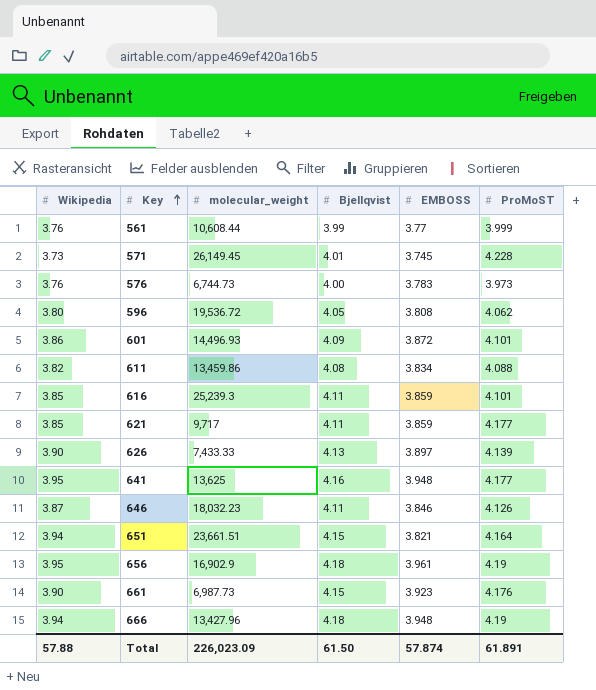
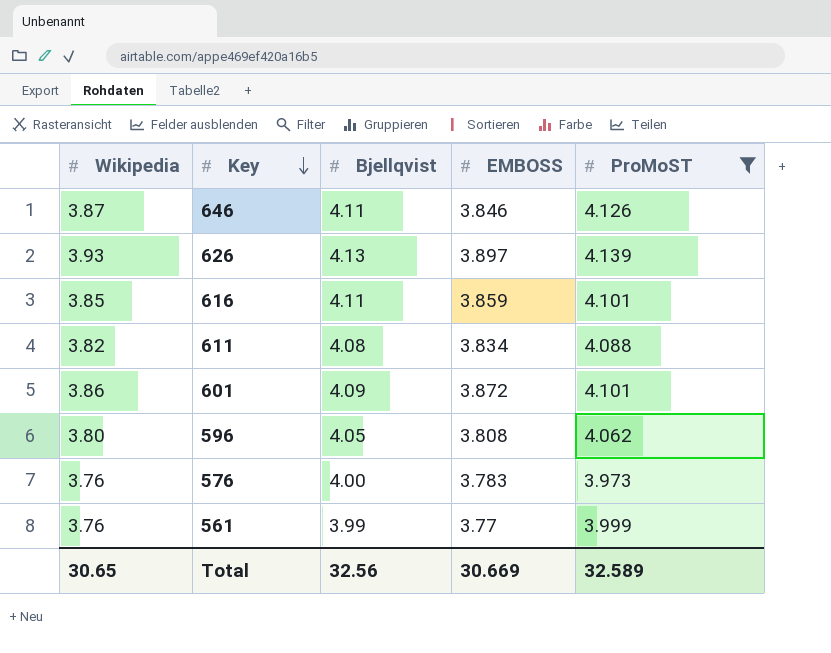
filter: none -> ProMoST <= 4.139
row order: Key ascending -> Key descending
column molecular_weight | position: 3 -> none
626 | Wikipedia: 3.90 -> 3.93
Total | Wikipedia: 57.88 -> 30.65
Total | Bjellqvist: 61.50 -> 32.56
Total | EMBOSS: 57.874 -> 30.669
Total | ProMoST: 61.891 -> 32.589

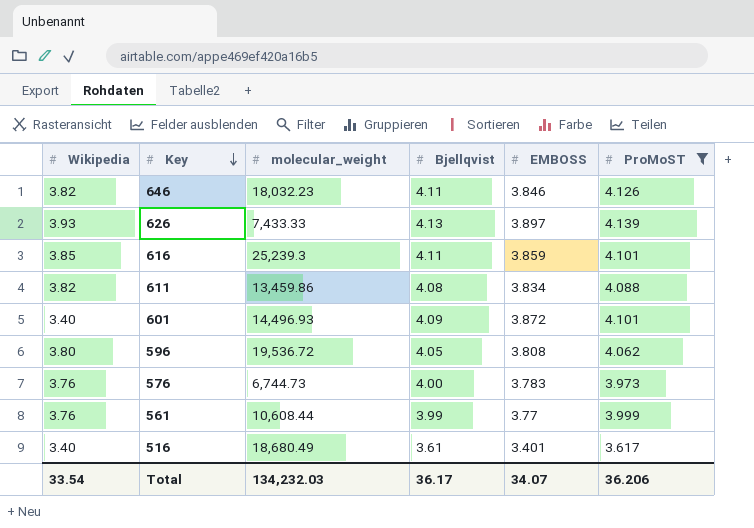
column molecular_weight | position: none -> 3
646 | Wikipedia: 3.87 -> 3.82
601 | Wikipedia: 3.86 -> 3.40
row 516: none -> 3.40 | 18,680.49 | 3.61 | 3.401 | 3.617
Total | Wikipedia: 30.65 -> 33.54
Total | Bjellqvist: 32.56 -> 36.17
Total | EMBOSS: 30.669 -> 34.07
Total | ProMoST: 32.589 -> 36.206

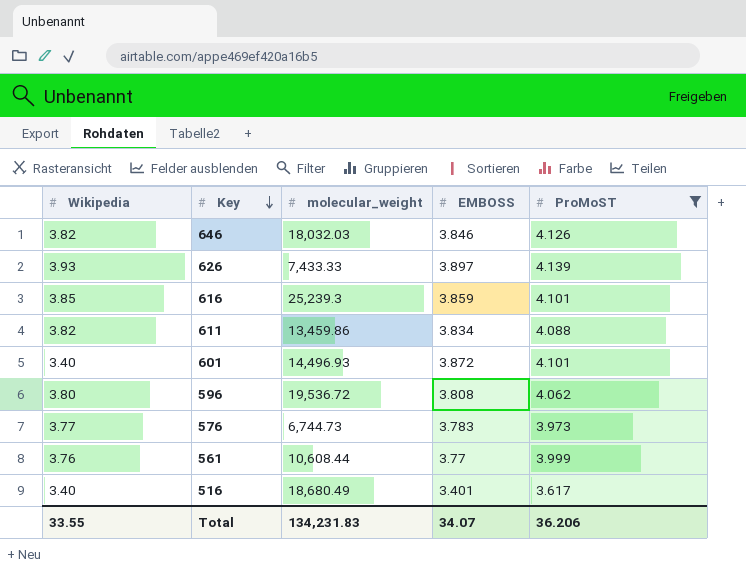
column Bjellqvist | position: 4 -> none
646 | molecular_weight: 18,032.23 -> 18,032.03
576 | Wikipedia: 3.76 -> 3.77
Total | Wikipedia: 33.54 -> 33.55
Total | molecular_weight: 134,232.03 -> 134,231.83

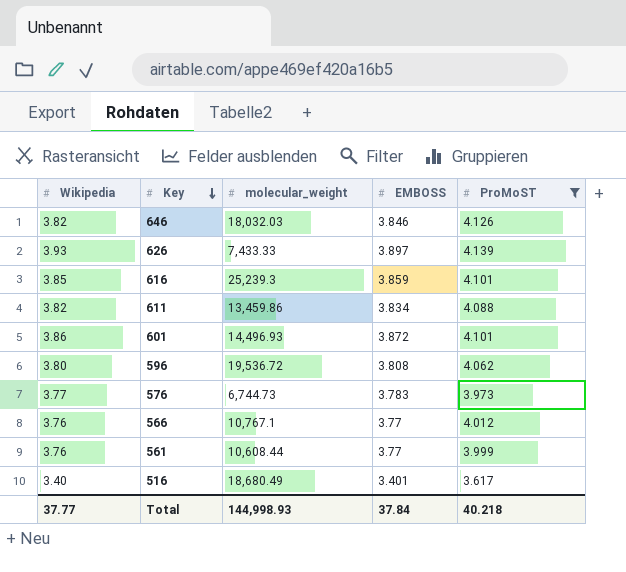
601 | Wikipedia: 3.40 -> 3.86
row 566: none -> 3.76 | 10,767.1 | 3.77 | 4.012
Total | Wikipedia: 33.55 -> 37.77
Total | molecular_weight: 134,231.83 -> 144,998.93
Total | EMBOSS: 34.07 -> 37.84
Total | ProMoST: 36.206 -> 40.218

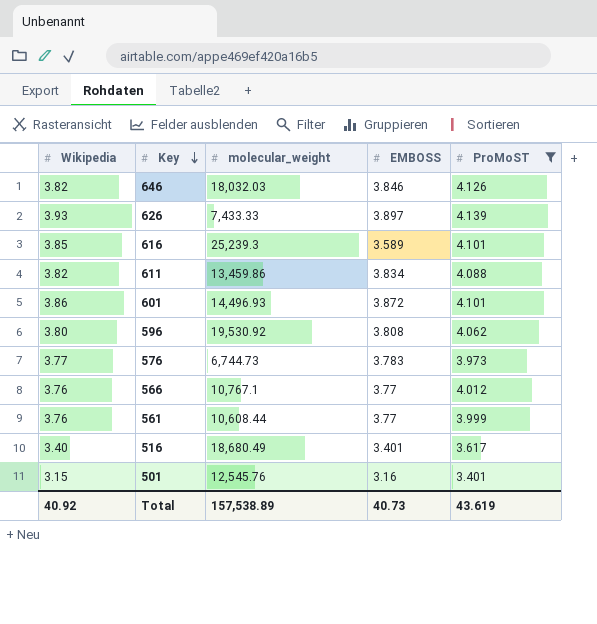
616 | EMBOSS: 3.859 -> 3.589
596 | molecular_weight: 19,536.72 -> 19,530.92
row 501: none -> 3.15 | 12,545.76 | 3.16 | 3.401
Total | Wikipedia: 37.77 -> 40.92
Total | molecular_weight: 144,998.93 -> 157,538.89
Total | EMBOSS: 37.84 -> 40.73
Total | ProMoST: 40.218 -> 43.619

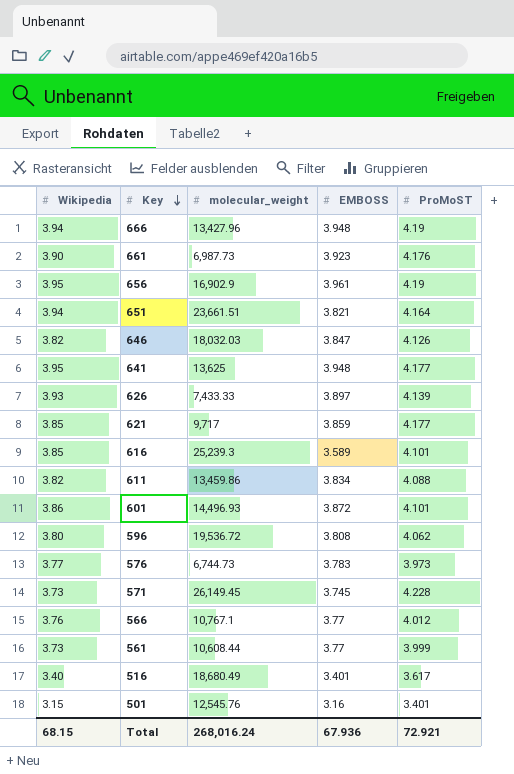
filter: ProMoST <= 4.139 -> none
646 | EMBOSS: 3.846 -> 3.847
596 | molecular_weight: 19,530.92 -> 19,536.72
561 | Wikipedia: 3.76 -> 3.73
Total | Wikipedia: 40.92 -> 68.15
Total | molecular_weight: 157,538.89 -> 268,016.24
Total | EMBOSS: 40.73 -> 67.936
Total | ProMoST: 43.619 -> 72.921

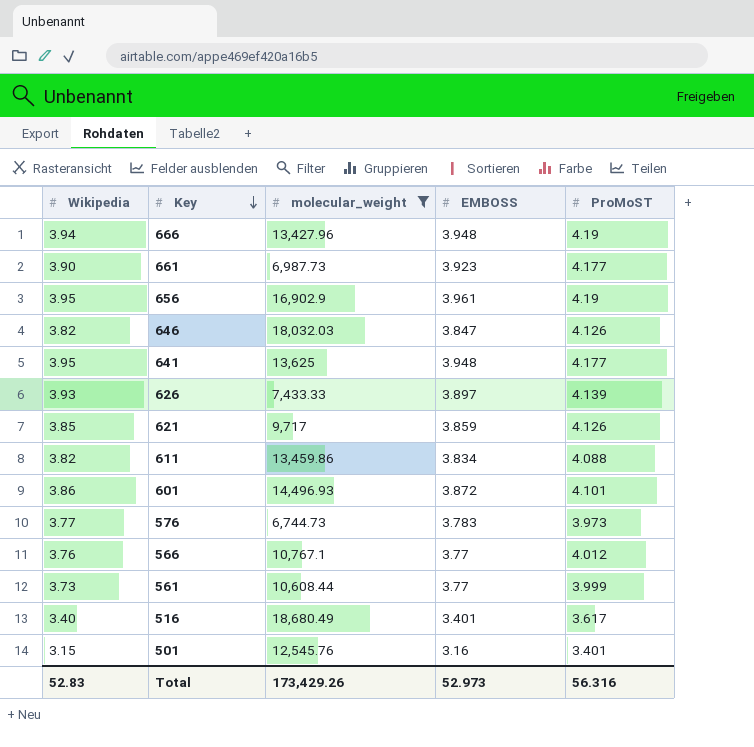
filter: none -> molecular_weight <= 18,680.49
661 | ProMoST: 4.176 -> 4.177
621 | ProMoST: 4.177 -> 4.126
Total | Wikipedia: 68.15 -> 52.83
Total | molecular_weight: 268,016.24 -> 173,429.26
Total | EMBOSS: 67.936 -> 52.973
Total | ProMoST: 72.921 -> 56.316

